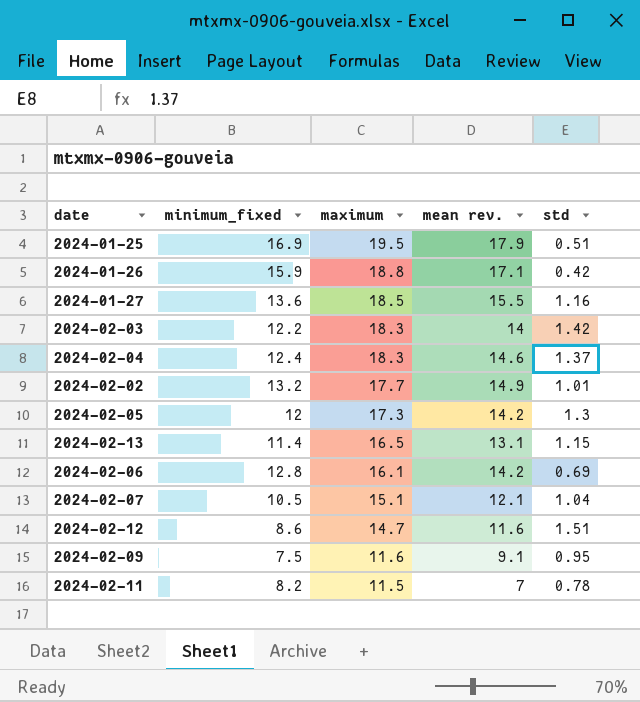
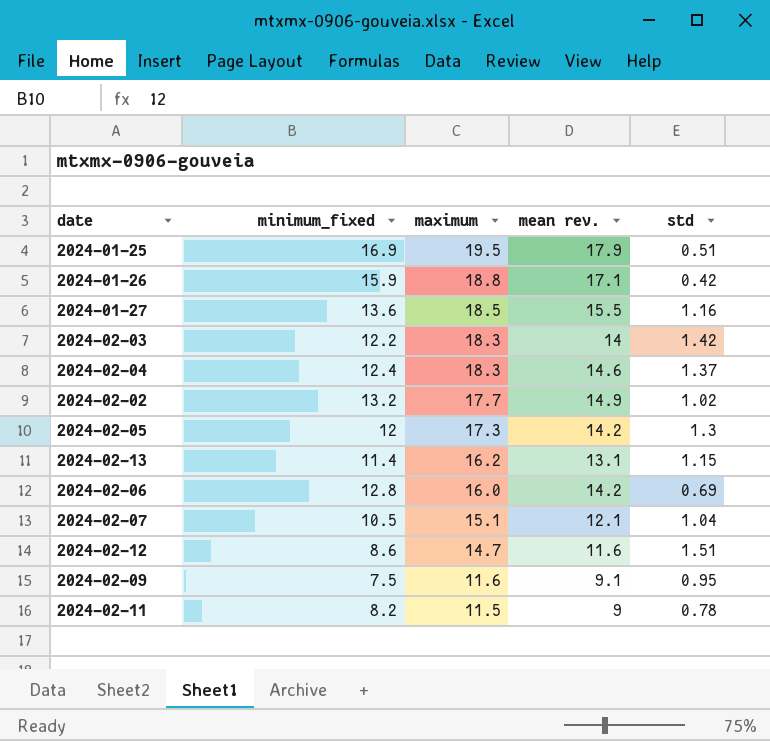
2024-02-02 | std: 1.01 -> 1.02
2024-02-13 | maximum: 16.5 -> 16.2
2024-02-06 | maximum: 16.1 -> 16.0
2024-02-11 | mean rev.: 7 -> 9

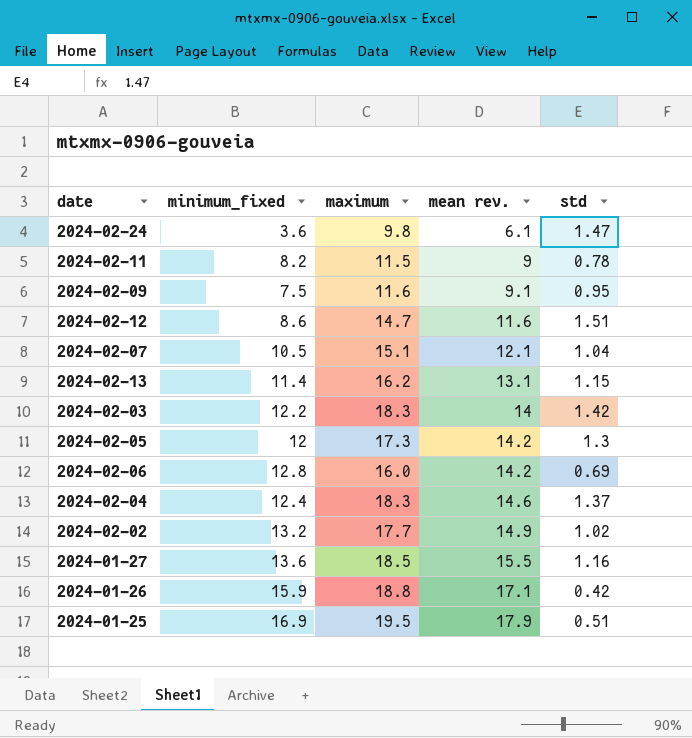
row order: maximum descending -> mean rev. ascending
row 2024-02-24: none -> 3.6 | 9.8 | 6.1 | 1.47

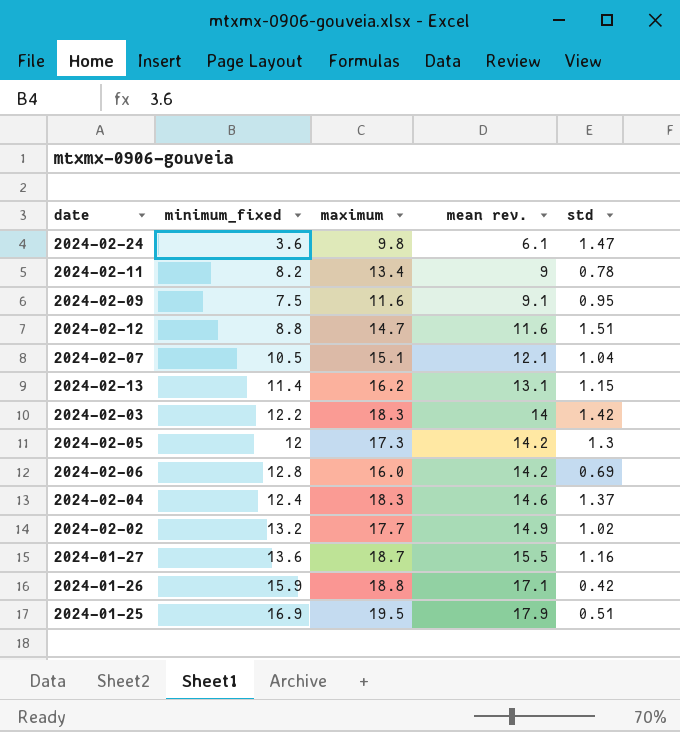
2024-02-11 | maximum: 11.5 -> 13.4
2024-02-12 | minimum_fixed: 8.6 -> 8.8
2024-01-27 | maximum: 18.5 -> 18.7

